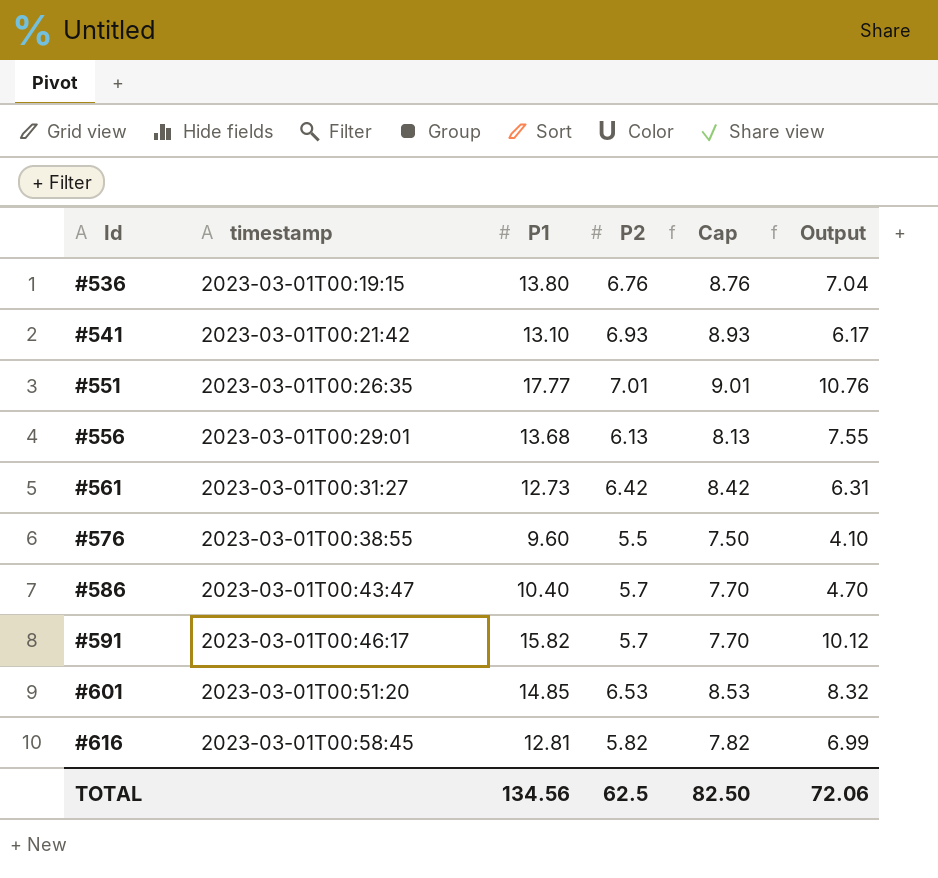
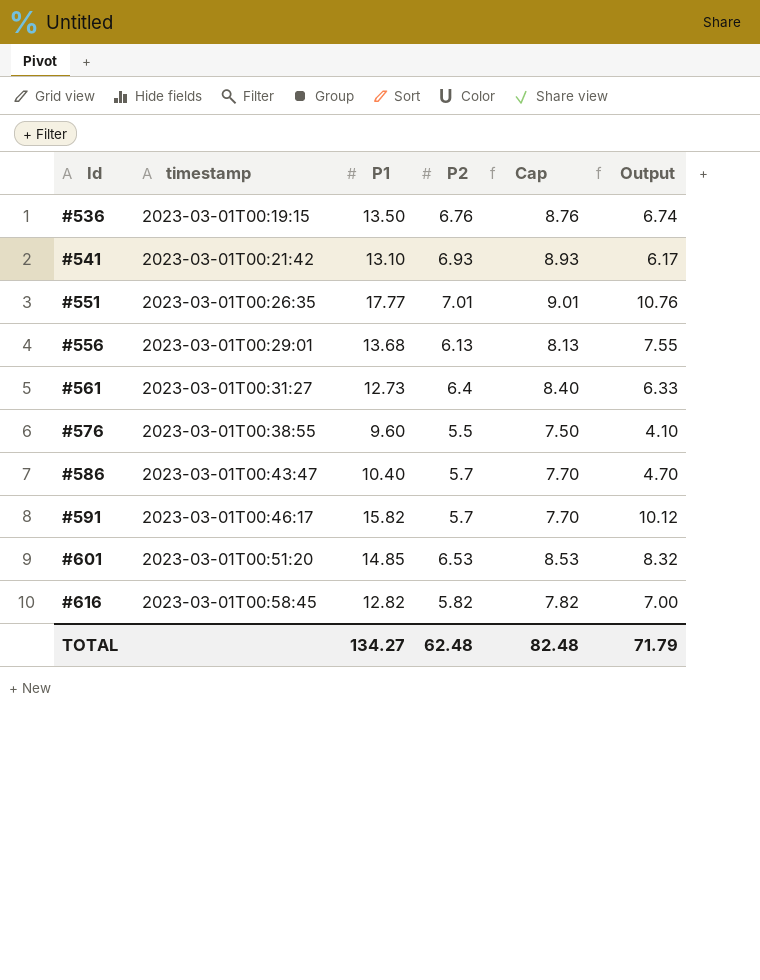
#536 | P1: 13.80 -> 13.50
#536 | Output: 7.04 -> 6.74
#561 | P2: 6.42 -> 6.4
#561 | Cap: 8.42 -> 8.40
#561 | Output: 6.31 -> 6.33
#616 | P1: 12.81 -> 12.82
#616 | Output: 6.99 -> 7.00
TOTAL | P1: 134.56 -> 134.27
TOTAL | P2: 62.5 -> 62.48
TOTAL | Cap: 82.50 -> 82.48
TOTAL | Output: 72.06 -> 71.79

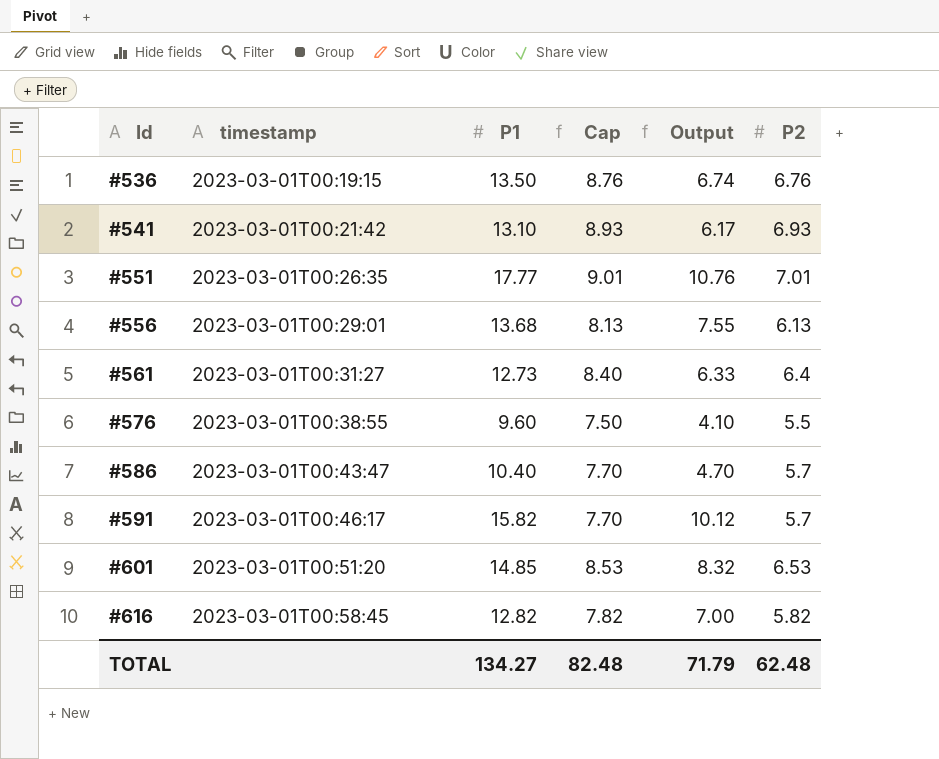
column P2 | position: 4 -> 6

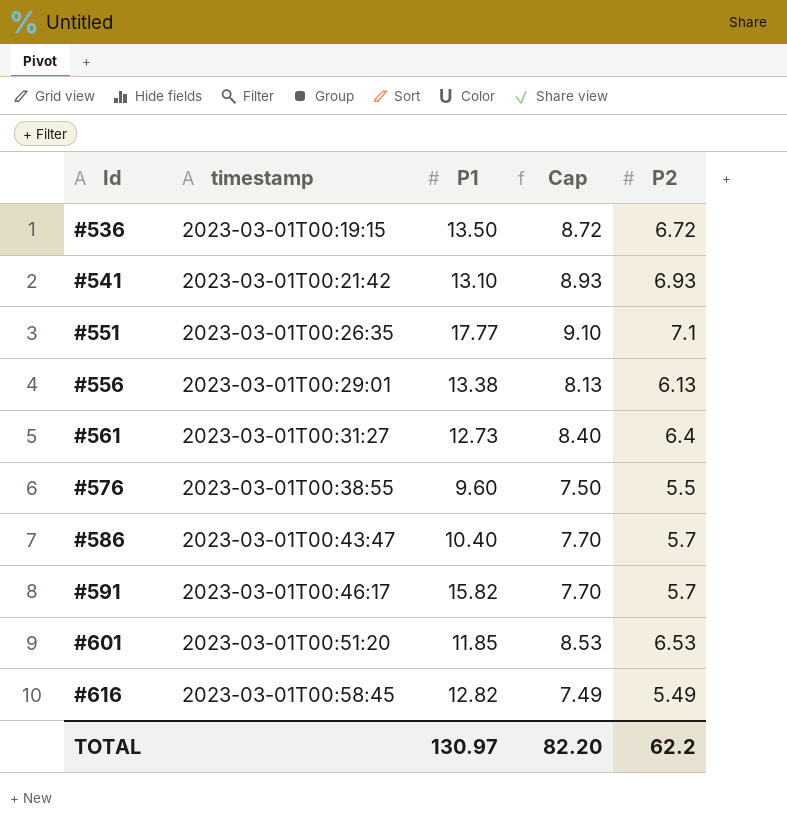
column Output | formula: [P1] - [P2] -> none
#536 | Cap: 8.76 -> 8.72
#536 | P2: 6.76 -> 6.72
#551 | Cap: 9.01 -> 9.10
#551 | P2: 7.01 -> 7.1
#556 | P1: 13.68 -> 13.38
#601 | P1: 14.85 -> 11.85
#616 | Cap: 7.82 -> 7.49
#616 | P2: 5.82 -> 5.49
TOTAL | P1: 134.27 -> 130.97
TOTAL | Cap: 82.48 -> 82.20
TOTAL | P2: 62.48 -> 62.2

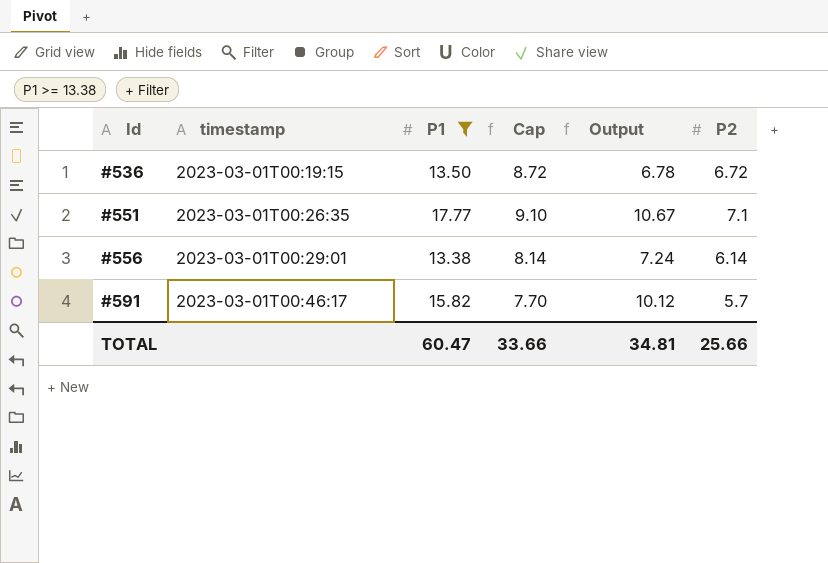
filter: none -> P1 >= 13.38
column Output | formula: none -> [P1] - [P2]
#556 | Cap: 8.13 -> 8.14
#556 | P2: 6.13 -> 6.14
TOTAL | P1: 130.97 -> 60.47
TOTAL | Cap: 82.20 -> 33.66
TOTAL | P2: 62.2 -> 25.66

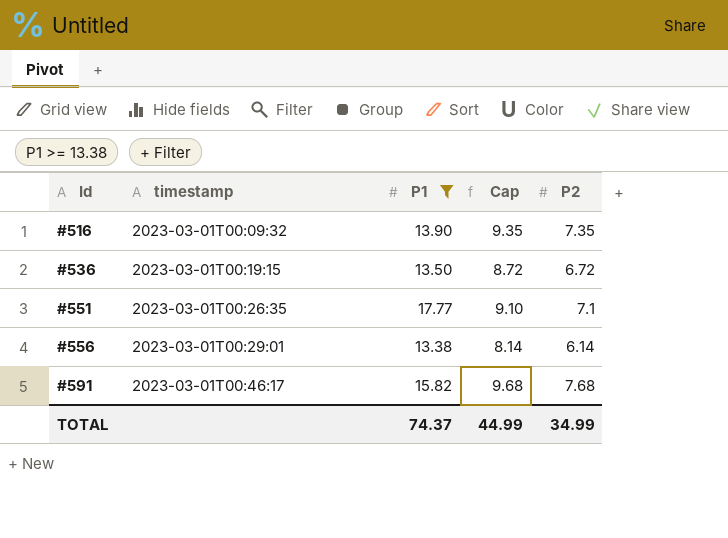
column Output | formula: [P1] - [P2] -> none
row #516: none -> 2023-03-01T00:09:32 | 13.90 | 9.35 | 7.35
#591 | Cap: 7.70 -> 9.68
#591 | P2: 5.7 -> 7.68
TOTAL | P1: 60.47 -> 74.37
TOTAL | Cap: 33.66 -> 44.99
TOTAL | P2: 25.66 -> 34.99

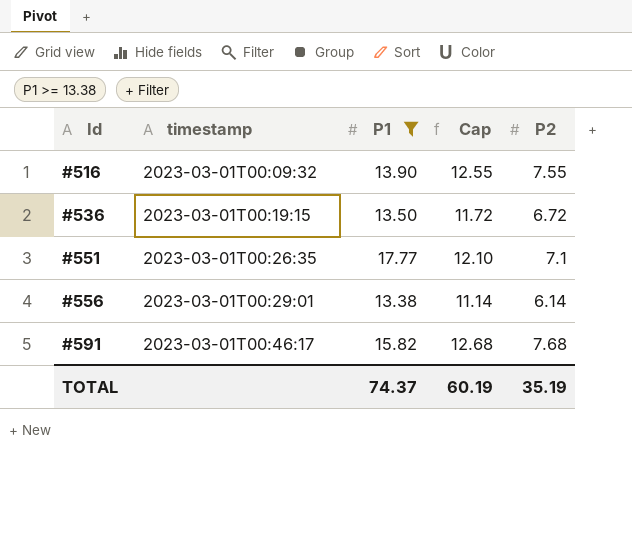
column Cap | formula: [P2] + 2 -> [P2] + 5
#516 | P2: 7.35 -> 7.55
TOTAL | Cap: 44.99 -> 60.19
TOTAL | P2: 34.99 -> 35.19

